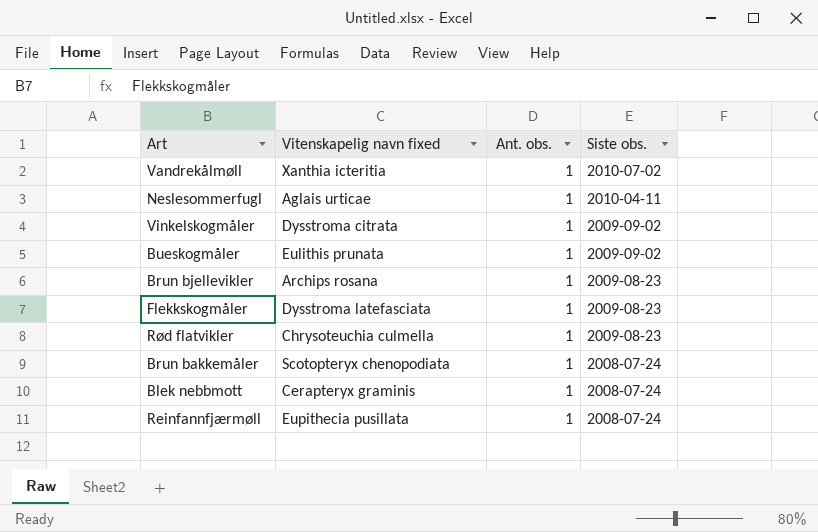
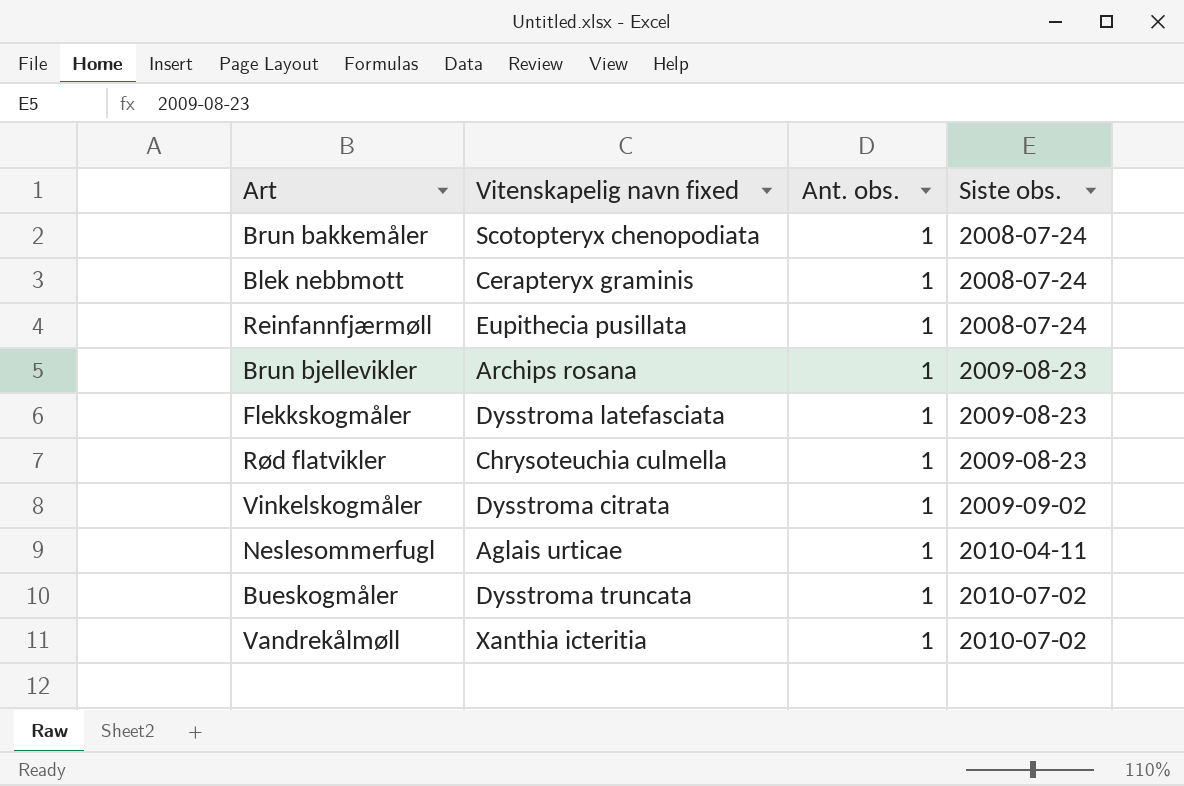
row order: Siste obs. descending -> Siste obs. ascending
Bueskogmåler | Vitenskapelig navn fixed: Eulithis prunata -> Dysstroma truncata
Bueskogmåler | Siste obs.: 2009-09-02 -> 2010-07-02

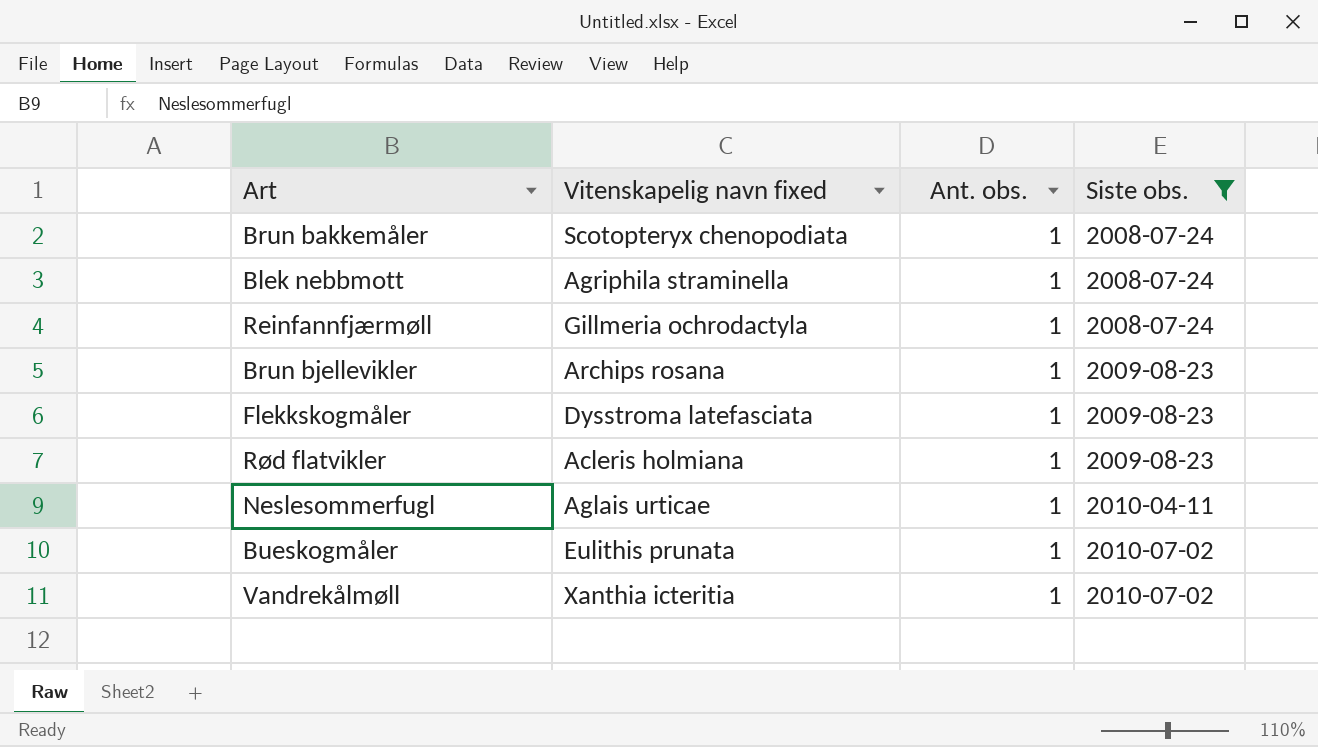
filter: none -> Siste obs. != 2009-09-02
Blek nebbmott | Vitenskapelig navn fixed: Cerapteryx graminis -> Agriphila straminella
Reinfannfjærmøll | Vitenskapelig navn fixed: Eupithecia pusillata -> Gillmeria ochrodactyla
Rød flatvikler | Vitenskapelig navn fixed: Chrysoteuchia culmella -> Acleris holmiana
Bueskogmåler | Vitenskapelig navn fixed: Dysstroma truncata -> Eulithis prunata

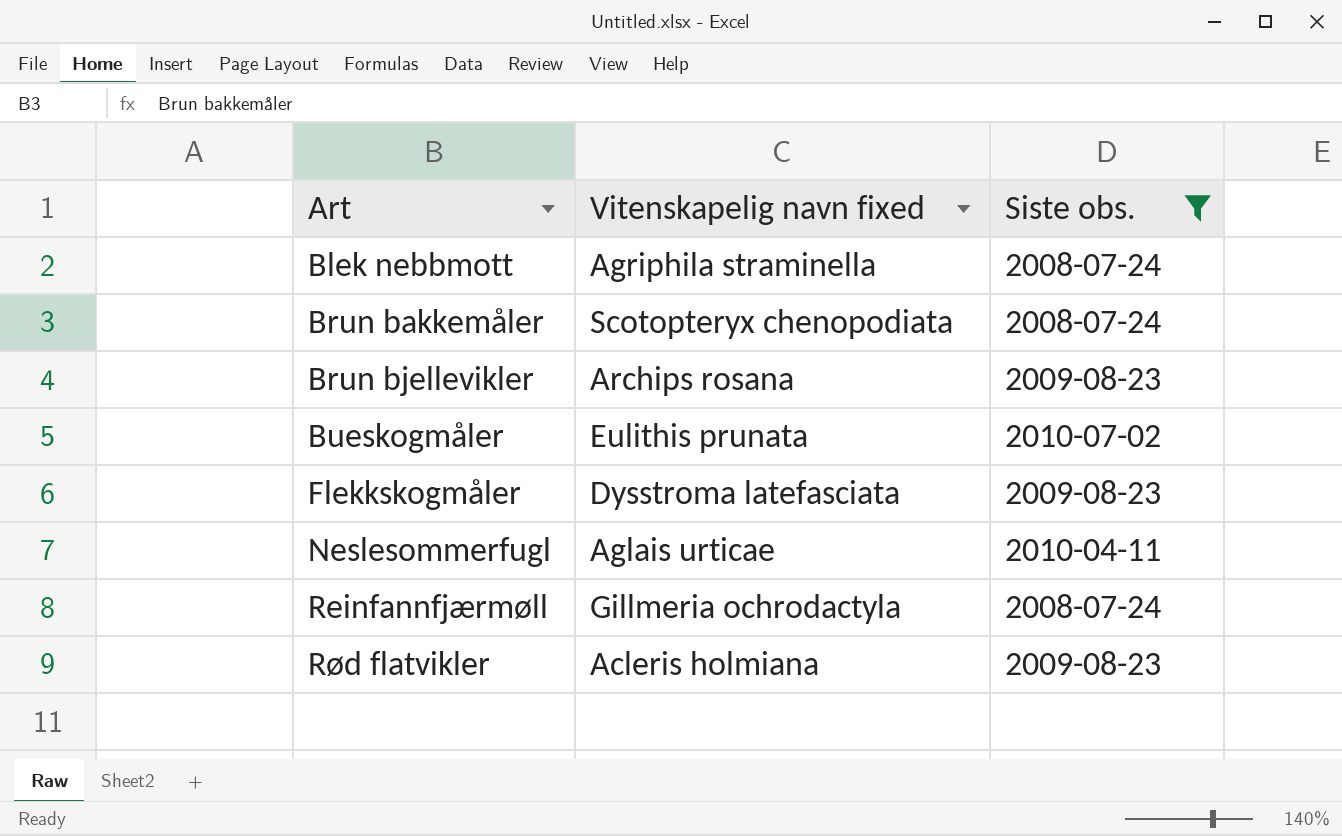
row order: Siste obs. ascending -> Art ascending
column Ant. obs. | position: 3 -> none
row Vandrekålmøll: Xanthia icteritia | 1 | 2010-07-02 -> none

